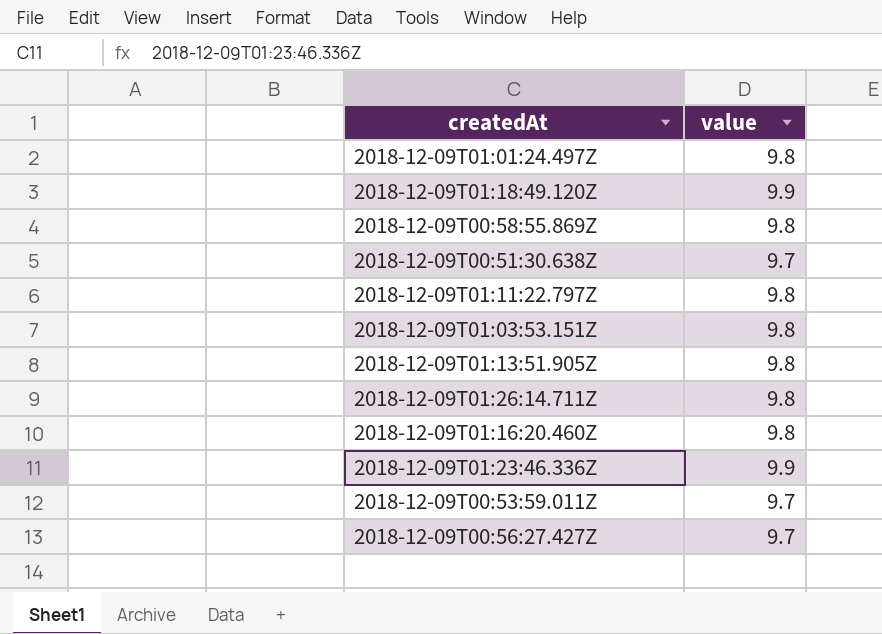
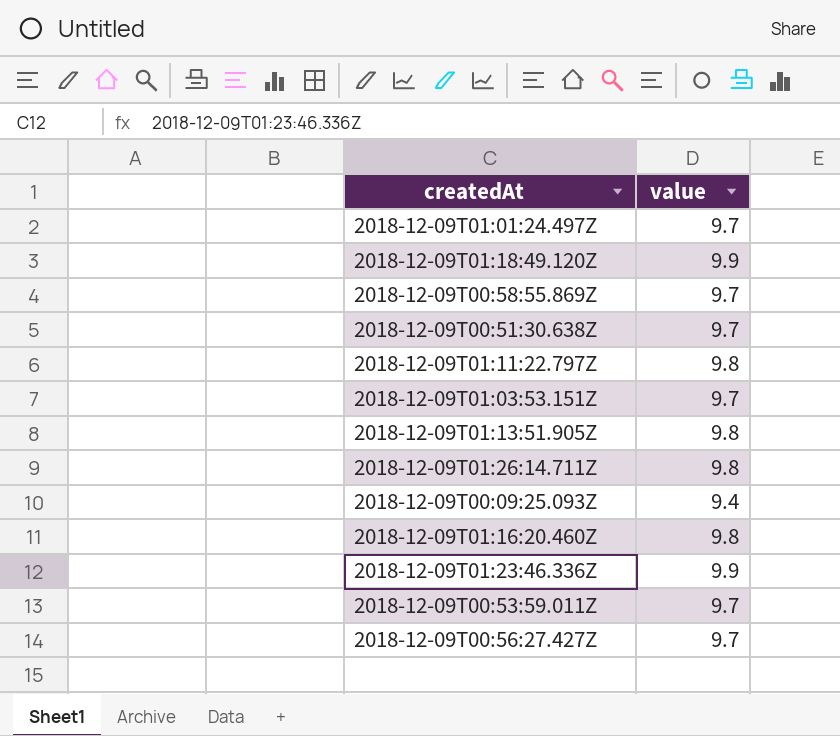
2018-12-09T01:01:24.497Z | value: 9.8 -> 9.7
2018-12-09T00:58:55.869Z | value: 9.8 -> 9.7
2018-12-09T01:03:53.151Z | value: 9.8 -> 9.7
row 2018-12-09T00:09:25.093Z: none -> 9.4

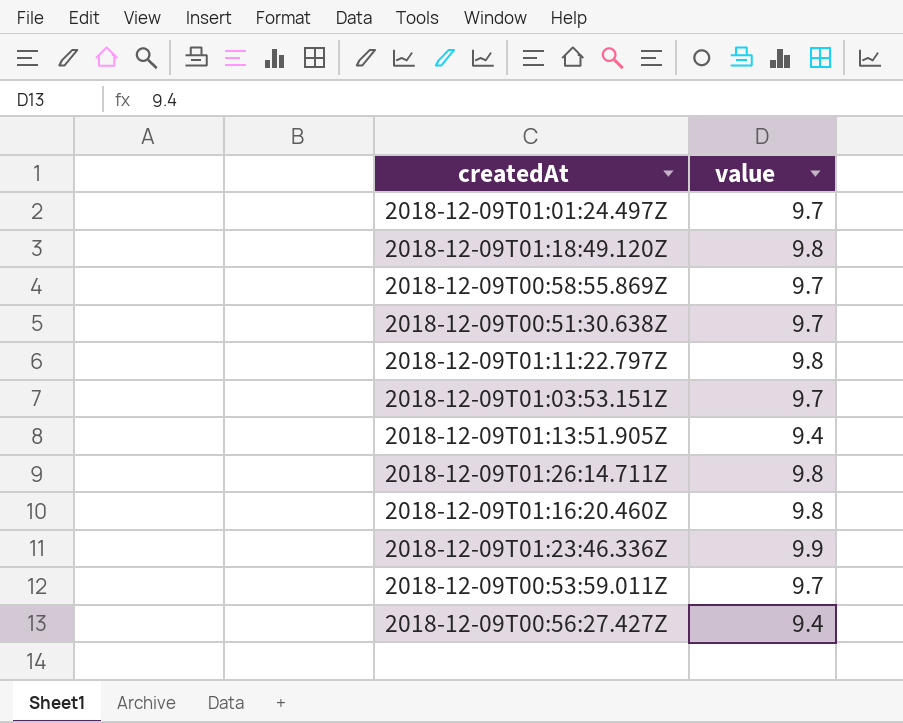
row 2018-12-09T00:09:25.093Z: 9.4 -> none
2018-12-09T01:18:49.120Z | value: 9.9 -> 9.8
2018-12-09T01:13:51.905Z | value: 9.8 -> 9.4
2018-12-09T00:56:27.427Z | value: 9.7 -> 9.4

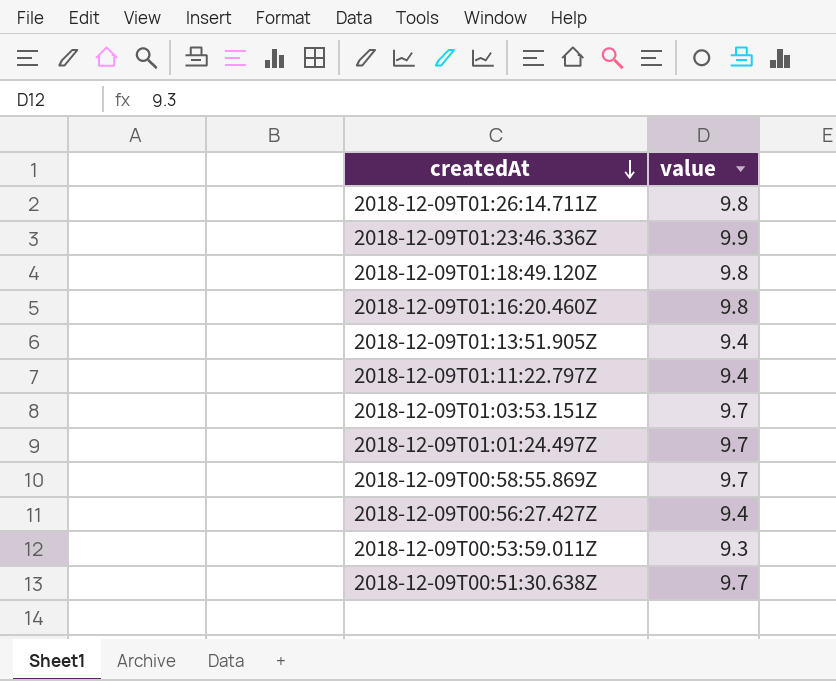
row order: none -> createdAt descending
2018-12-09T01:11:22.797Z | value: 9.8 -> 9.4
2018-12-09T00:53:59.011Z | value: 9.7 -> 9.3

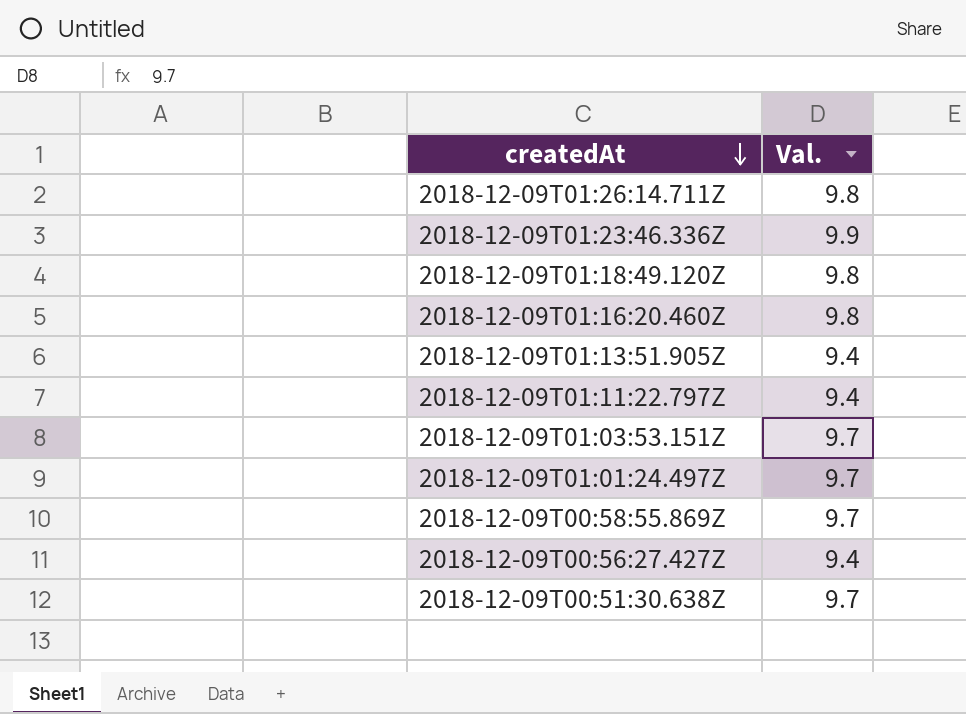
column name: value -> Val.
row 2018-12-09T00:53:59.011Z: 9.3 -> none

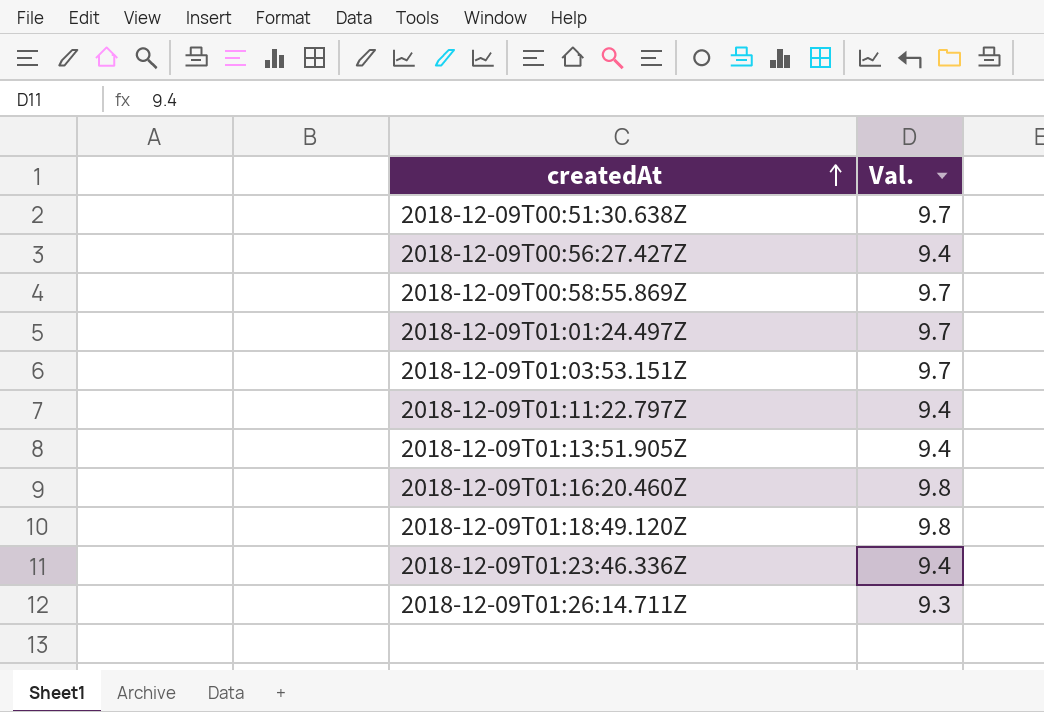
row order: createdAt descending -> createdAt ascending
2018-12-09T01:23:46.336Z | Val.: 9.9 -> 9.4
2018-12-09T01:26:14.711Z | Val.: 9.8 -> 9.3

